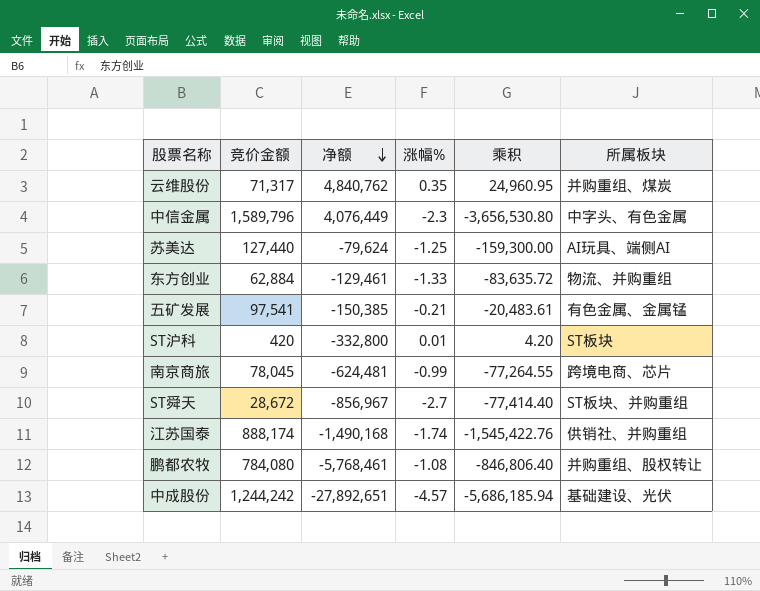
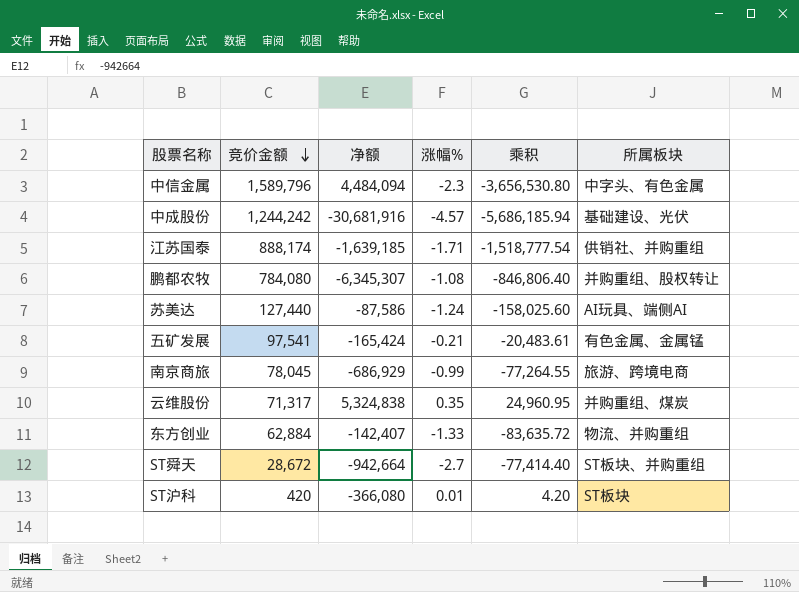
row order: 净额 descending -> 竞价金额 descending
中信金属 | 净额: 4,076,449 -> 4,484,094
中成股份 | 净额: -27,892,651 -> -30,681,916
江苏国泰 | 净额: -1,490,168 -> -1,639,185
江苏国泰 | 涨幅%: -1.74 -> -1.71
江苏国泰 | 乘积: -1,545,422.76 -> -1,518,777.54
鹏都农牧 | 净额: -5,768,461 -> -6,345,307
苏美达 | 净额: -79,624 -> -87,586
苏美达 | 涨幅%: -1.25 -> -1.24
苏美达 | 乘积: -159,300.00 -> -158,025.60
五矿发展 | 净额: -150,385 -> -165,424
南京商旅 | 净额: -624,481 -> -686,929
南京商旅 | 所属板块: 跨境电商、芯片 -> 旅游、跨境电商
云维股份 | 净额: 4,840,762 -> 5,324,838
东方创业 | 净额: -129,461 -> -142,407
ST舜天 | 净额: -856,967 -> -942,664
ST沪科 | 净额: -332,800 -> -366,080

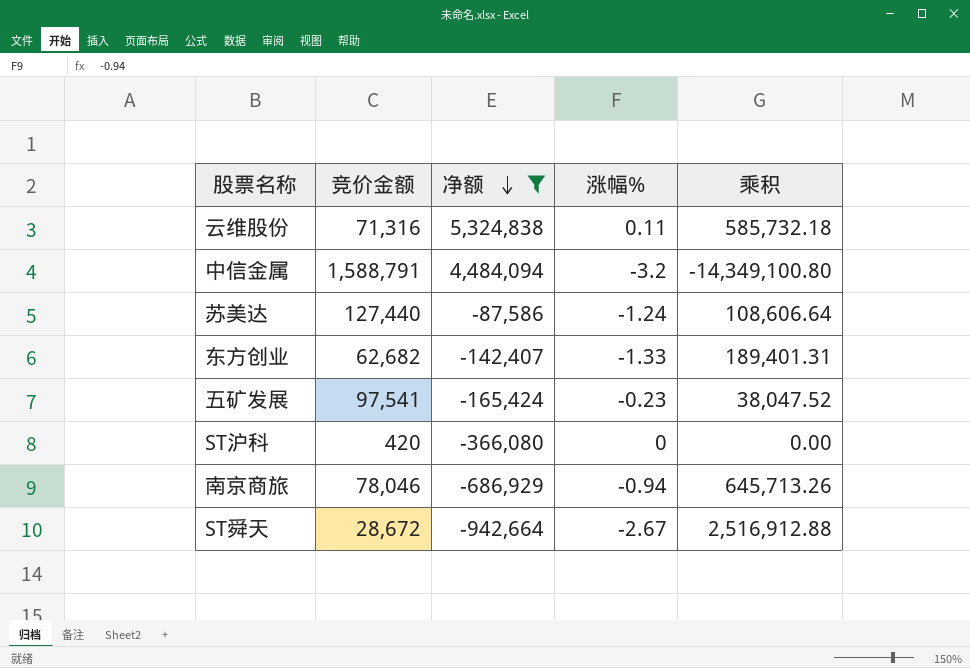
filter: none -> 净额 >= -942,664
row order: 竞价金额 descending -> 净额 descending
column 所属板块 | position: 6 -> none
column 乘积 | formula: [竞价金额] * [涨幅%] -> [净额] * [涨幅%]
云维股份 | 竞价金额: 71,317 -> 71,316
云维股份 | 涨幅%: 0.35 -> 0.11
中信金属 | 竞价金额: 1,589,796 -> 1,588,791
中信金属 | 涨幅%: -2.3 -> -3.2
东方创业 | 竞价金额: 62,884 -> 62,682
五矿发展 | 涨幅%: -0.21 -> -0.23
ST沪科 | 涨幅%: 0.01 -> 0
南京商旅 | 竞价金额: 78,045 -> 78,046
南京商旅 | 涨幅%: -0.99 -> -0.94
ST舜天 | 涨幅%: -2.7 -> -2.67

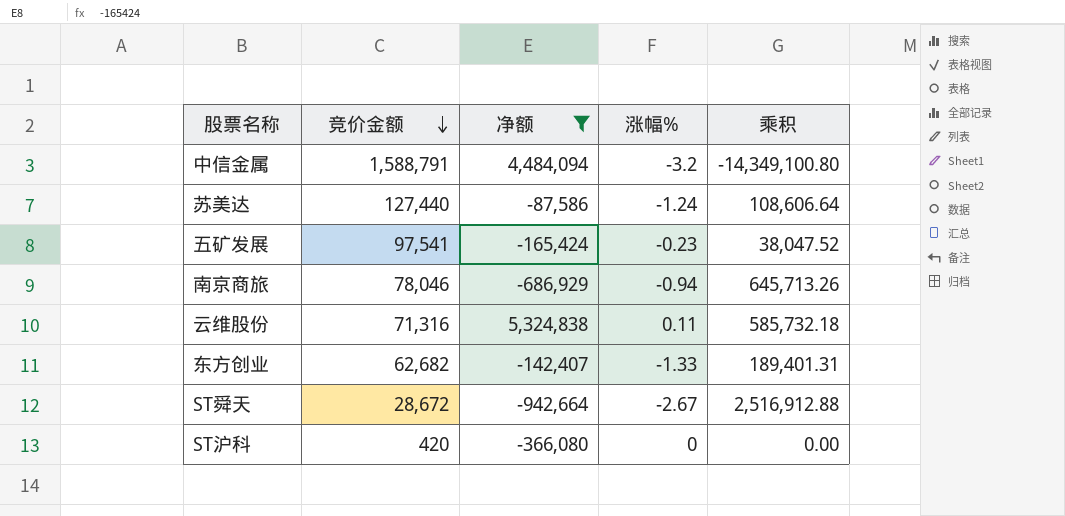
row order: 净额 descending -> 竞价金额 descending

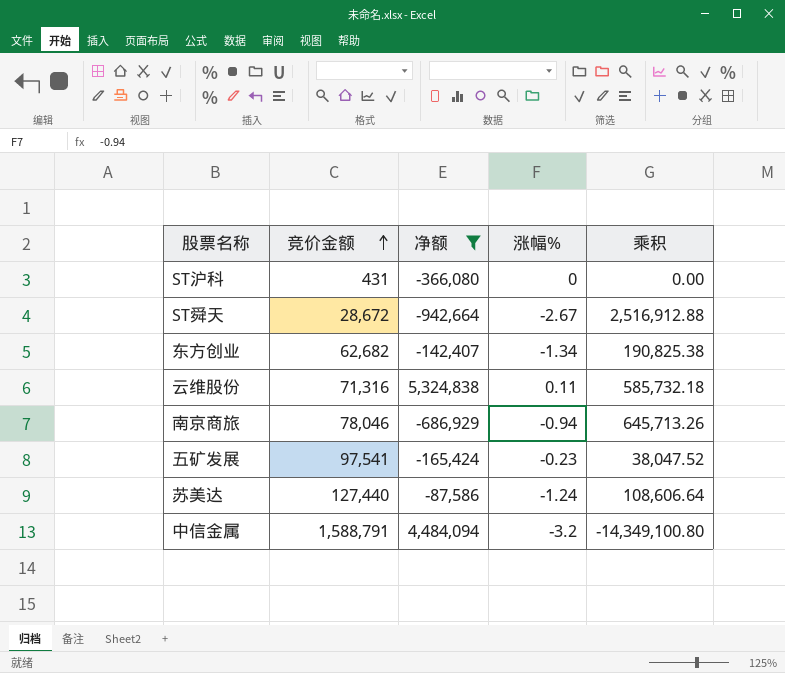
row order: 竞价金额 descending -> 竞价金额 ascending
ST沪科 | 竞价金额: 420 -> 431
东方创业 | 涨幅%: -1.33 -> -1.34
东方创业 | 乘积: 189,401.31 -> 190,825.38

